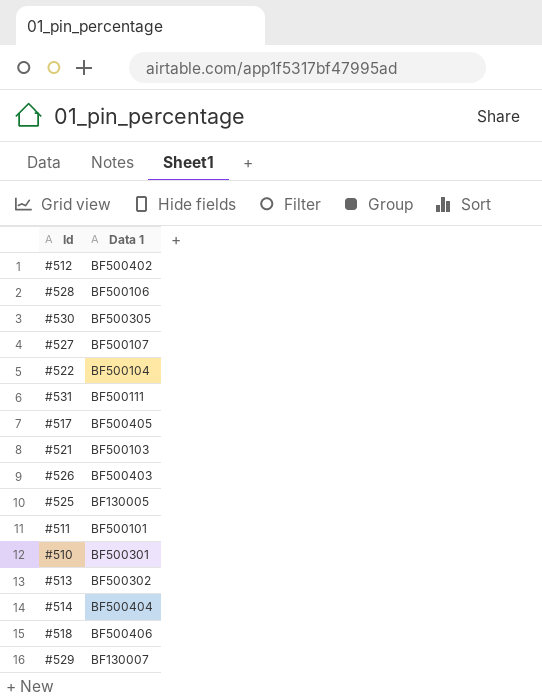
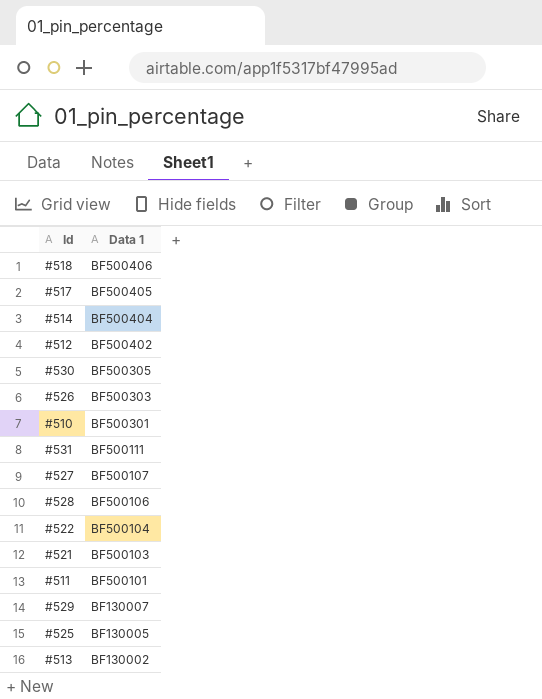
row order: none -> Data 1 descending
#526 | Data 1: BF500403 -> BF500303
#513 | Data 1: BF500302 -> BF130002

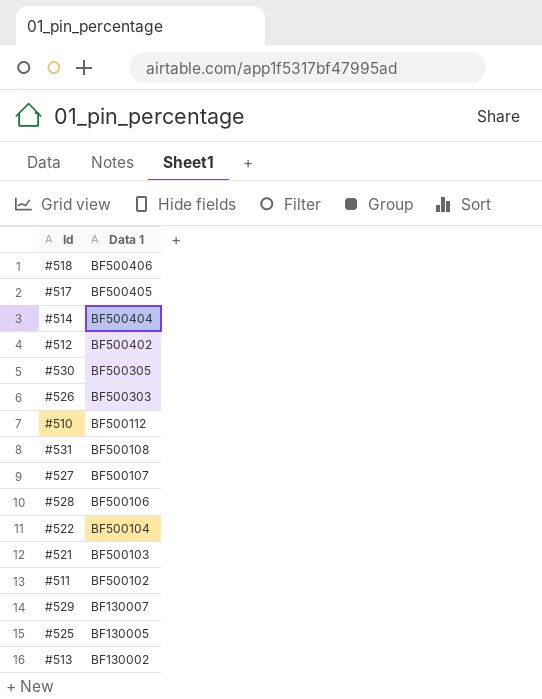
#510 | Data 1: BF500301 -> BF500112
#531 | Data 1: BF500111 -> BF500108
#511 | Data 1: BF500101 -> BF500102

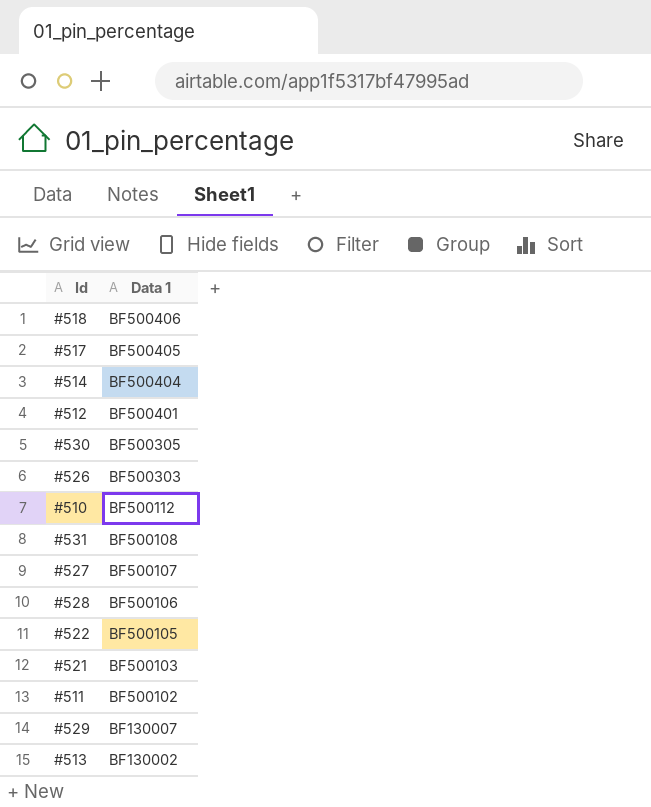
row #525: BF130005 -> none
#512 | Data 1: BF500402 -> BF500401
#522 | Data 1: BF500104 -> BF500105

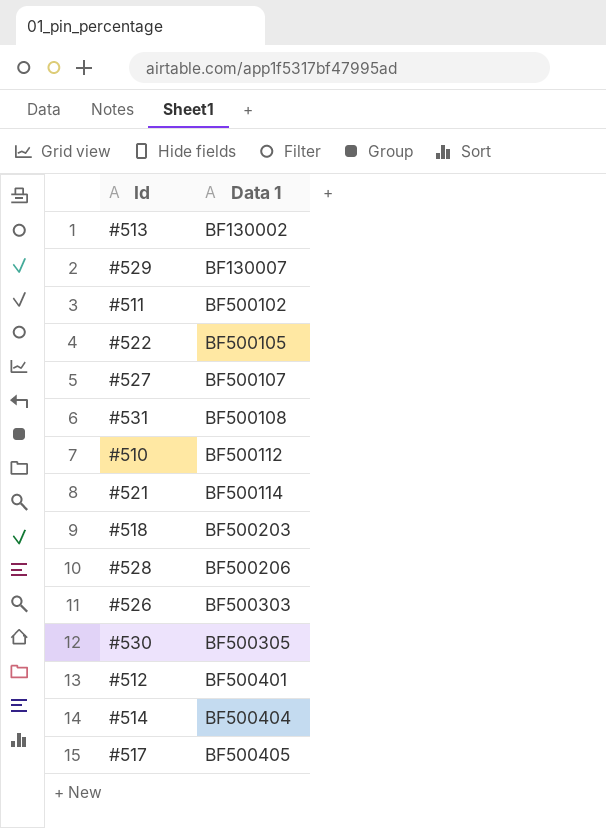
row order: Data 1 descending -> Data 1 ascending
#521 | Data 1: BF500103 -> BF500114
#518 | Data 1: BF500406 -> BF500203
#528 | Data 1: BF500106 -> BF500206

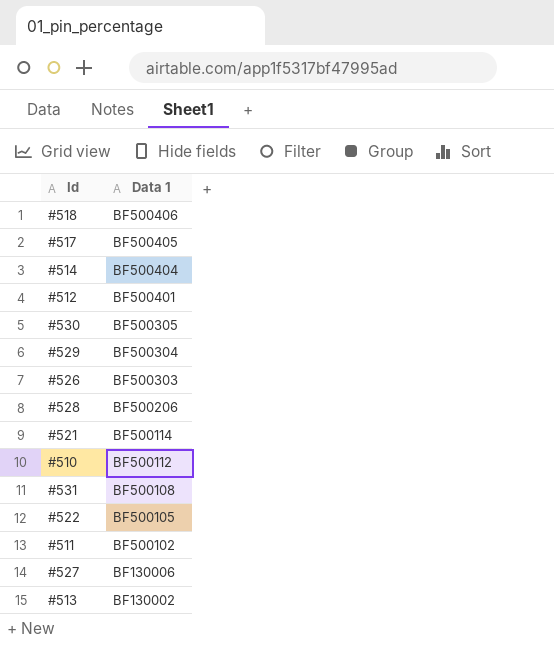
row order: Data 1 ascending -> Data 1 descending
#518 | Data 1: BF500203 -> BF500406
#529 | Data 1: BF130007 -> BF500304
#527 | Data 1: BF500107 -> BF130006

